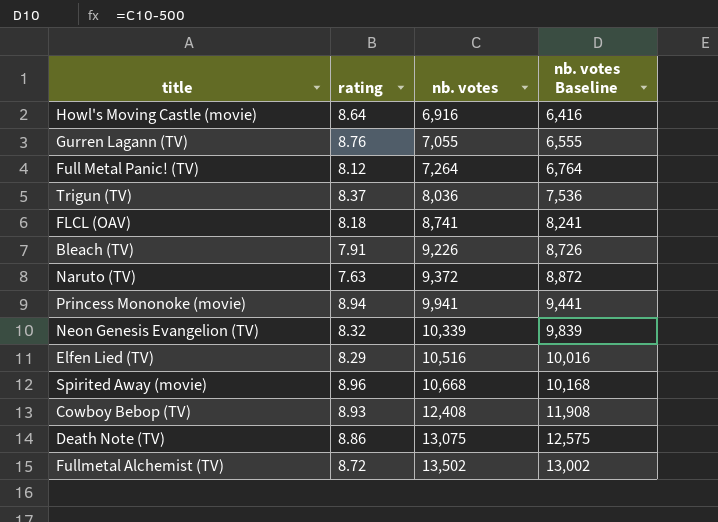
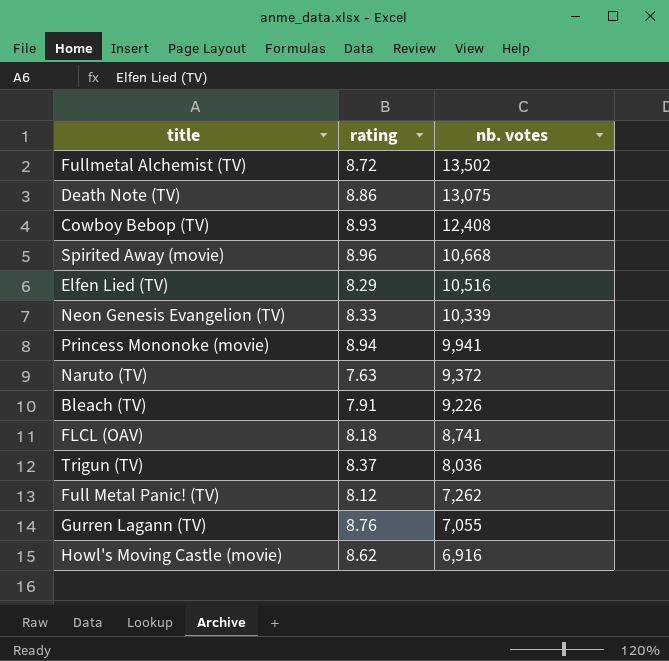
row order: nb. votes ascending -> nb. votes descending
column nb. votes Baseline | formula: [nb. votes] - 500 -> none
Neon Genesis Evangelion (TV) | rating: 8.32 -> 8.33
Full Metal Panic! (TV) | nb. votes: 7,264 -> 7,262
Howl's Moving Castle (movie) | rating: 8.64 -> 8.62

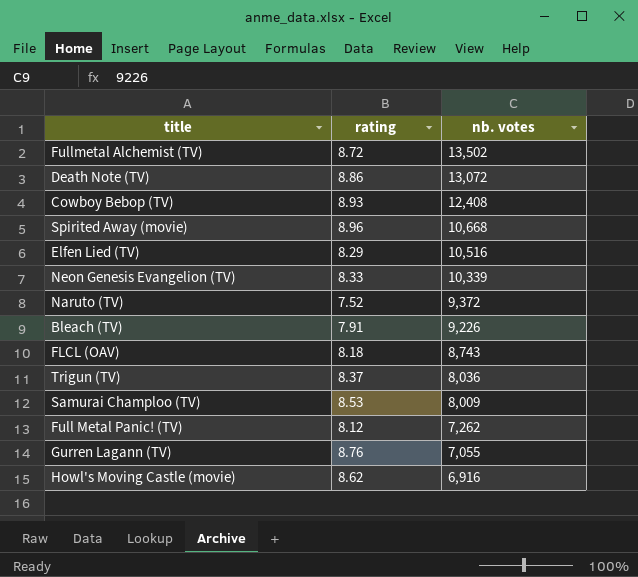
row Princess Mononoke (movie): 8.94 | 9,941 -> none
Death Note (TV) | nb. votes: 13,075 -> 13,072
Naruto (TV) | rating: 7.63 -> 7.52
FLCL (OAV) | nb. votes: 8,741 -> 8,743
row Samurai Champloo (TV): none -> 8.53 | 8,009

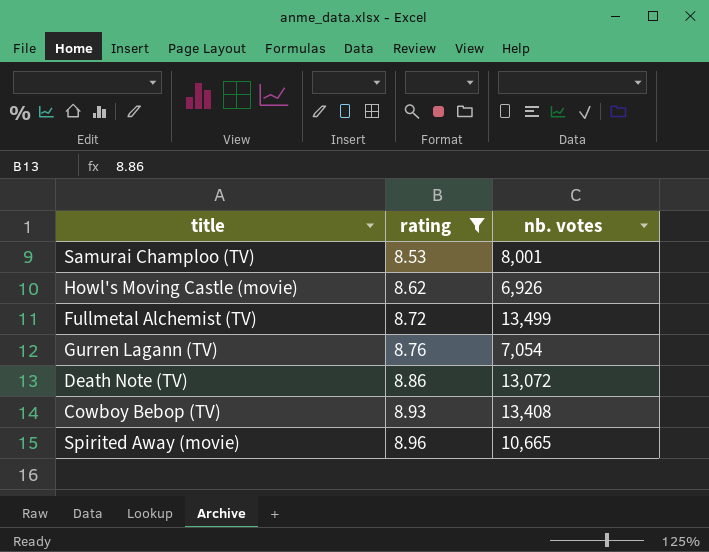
filter: none -> rating >= 8.53
row order: nb. votes descending -> rating ascending
Samurai Champloo (TV) | nb. votes: 8,009 -> 8,001
Howl's Moving Castle (movie) | nb. votes: 6,916 -> 6,926
Fullmetal Alchemist (TV) | nb. votes: 13,502 -> 13,499
Gurren Lagann (TV) | nb. votes: 7,055 -> 7,054
Cowboy Bebop (TV) | nb. votes: 12,408 -> 13,408
Spirited Away (movie) | nb. votes: 10,668 -> 10,665

